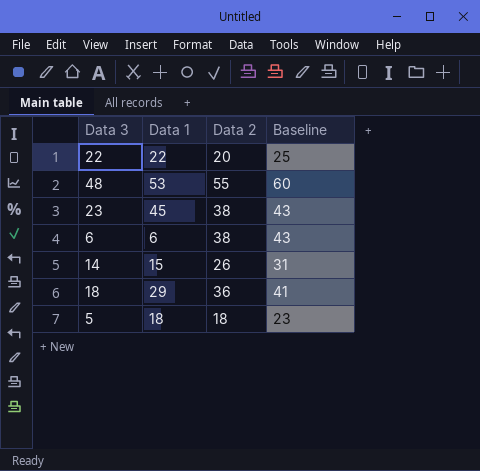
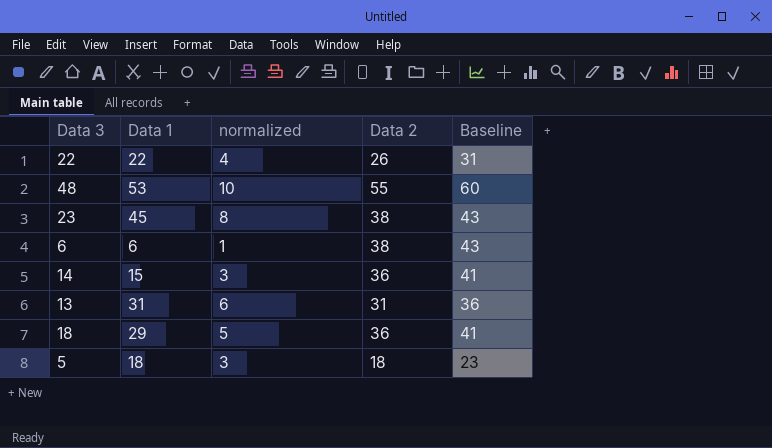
column normalized | formula: none -> [Data 1] * 0.18
22 | Data 2: 20 -> 26
22 | Baseline: 25 -> 31
14 | Data 2: 26 -> 36
14 | Baseline: 31 -> 41
row 13: none -> 31 | 6 | 31 | 36

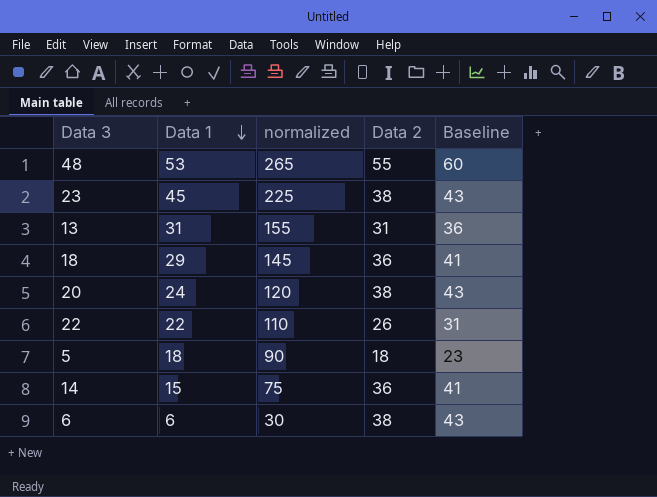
row order: none -> Data 1 descending
column normalized | formula: [Data 1] * 0.18 -> [Data 1] * 5
row 20: none -> 24 | 120 | 38 | 43

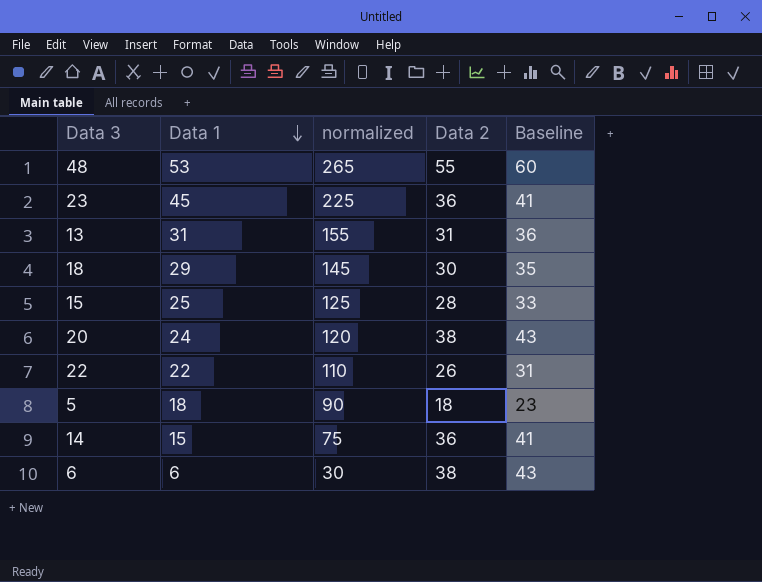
23 | Data 2: 38 -> 36
23 | Baseline: 43 -> 41
18 | Data 2: 36 -> 30
18 | Baseline: 41 -> 35
row 15: none -> 25 | 125 | 28 | 33

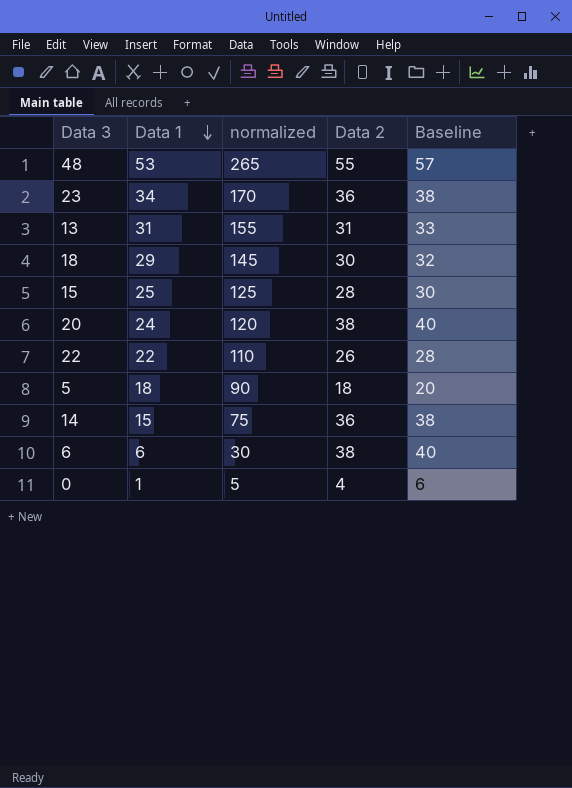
column Baseline | formula: [Data 2] + 5 -> [Data 2] + 2
23 | Data 1: 45 -> 34
23 | normalized: 225 -> 170
row 0: none -> 1 | 5 | 4 | 6

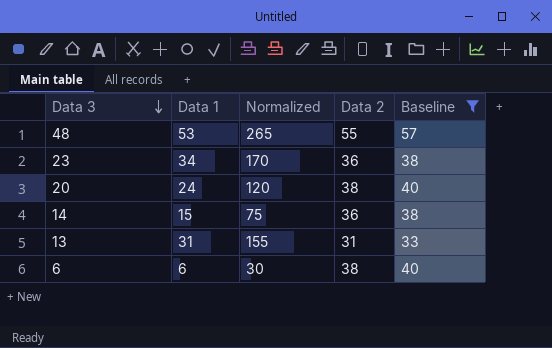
filter: none -> Baseline >= 33
row order: Data 1 descending -> Data 3 descending
column name: normalized -> Normalized

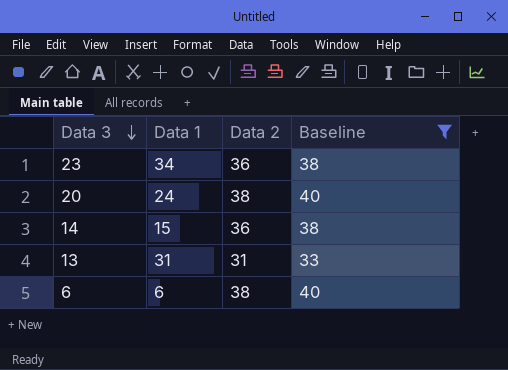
column Normalized | formula: [Data 1] * 5 -> none
row 48: 53 | 265 | 55 | 57 -> none

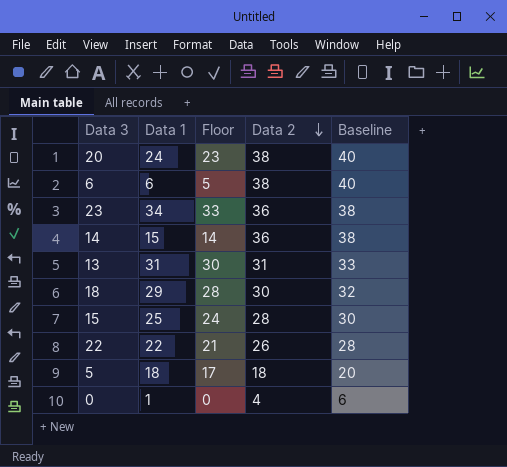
filter: Baseline >= 33 -> none
row order: Data 3 descending -> Data 2 descending
column Floor | formula: none -> [Data 1] - 1

